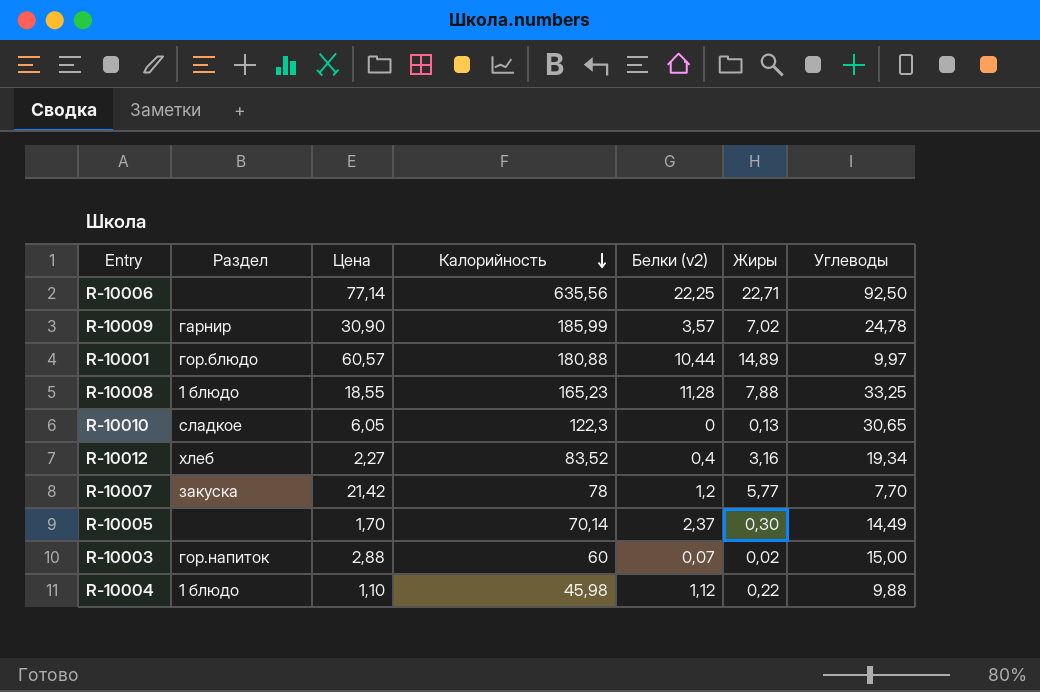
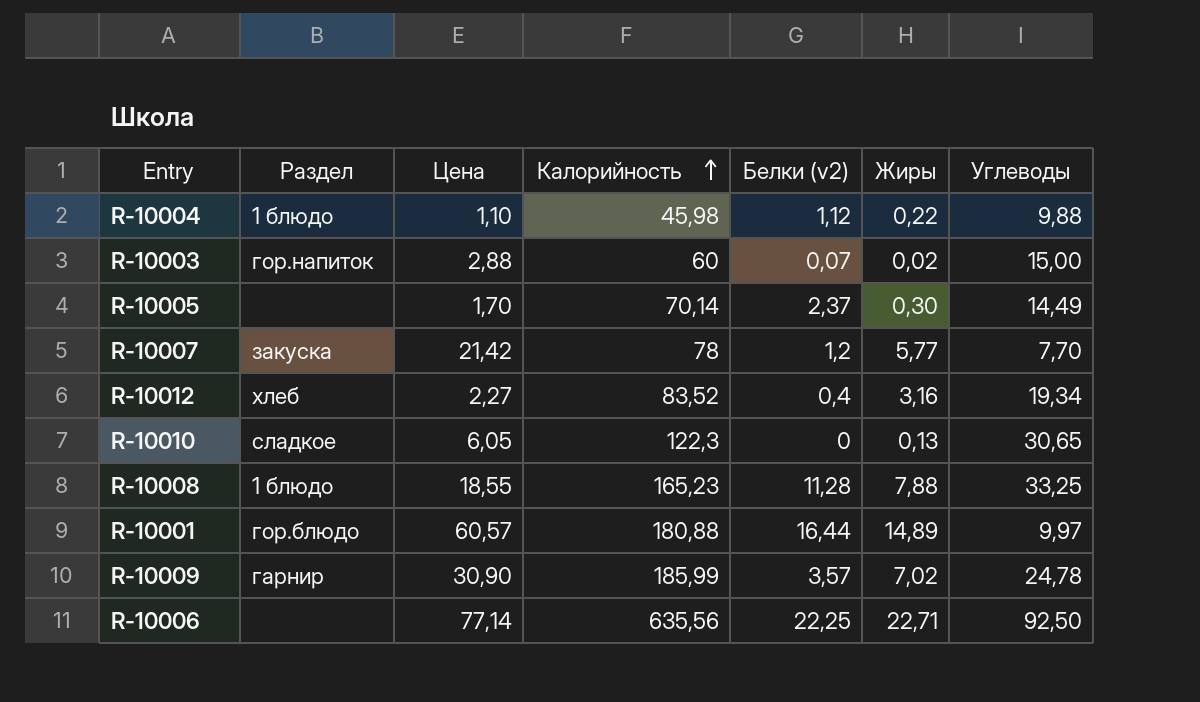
row order: Калорийность descending -> Калорийность ascending
R-10001 | Белки (v2): 10,44 -> 16,44

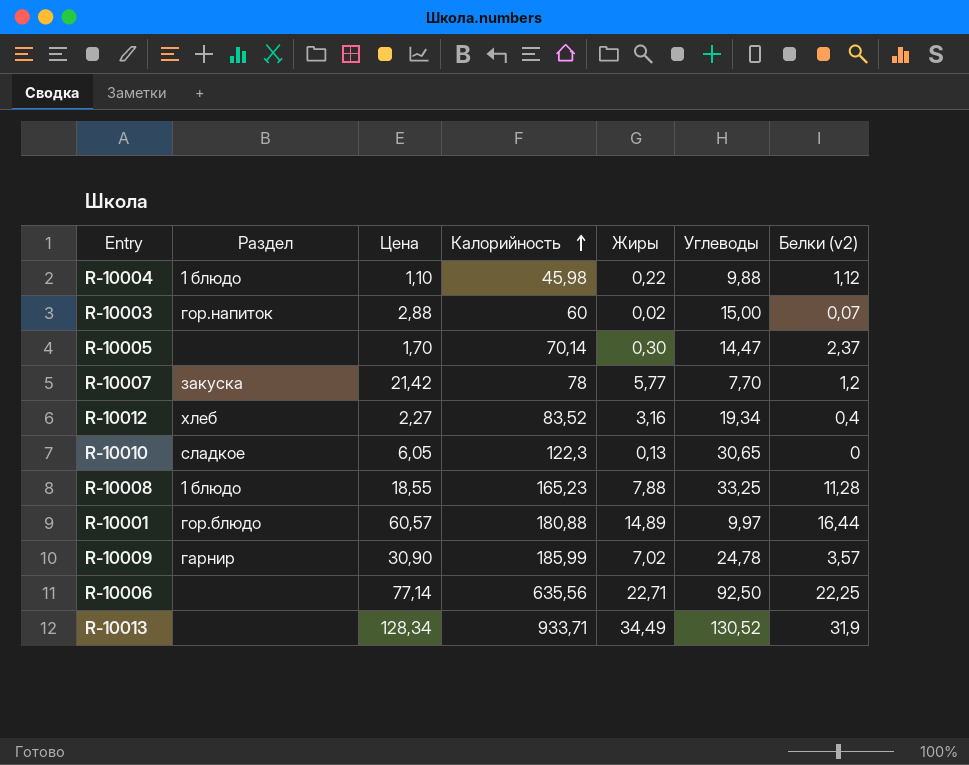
column Белки (v2) | position: 5 -> 7
R-10005 | Углеводы: 14,49 -> 14,47
row R-10013: none -> none | 128,34 | 933,71 | 34,49 | 130,52 | 31,9

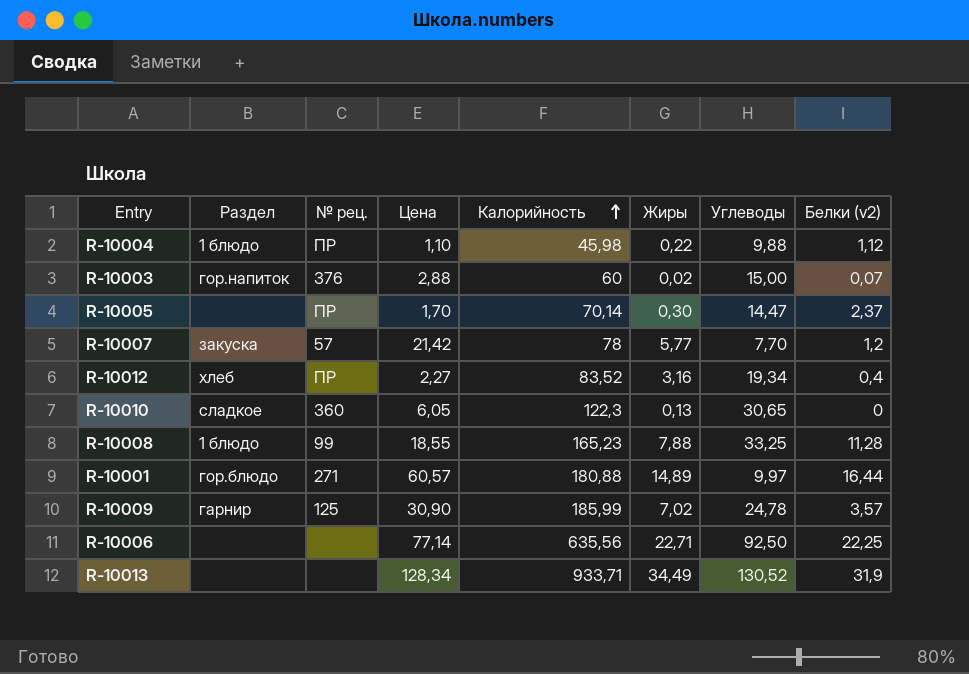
column № рец. | position: none -> 3

